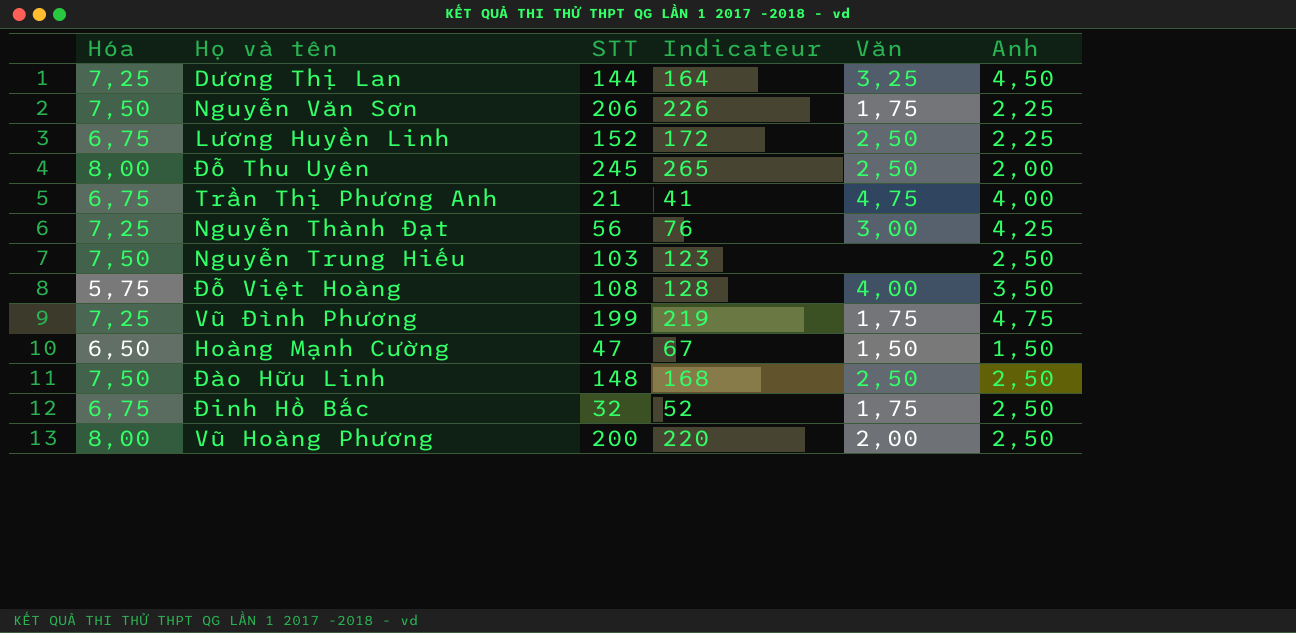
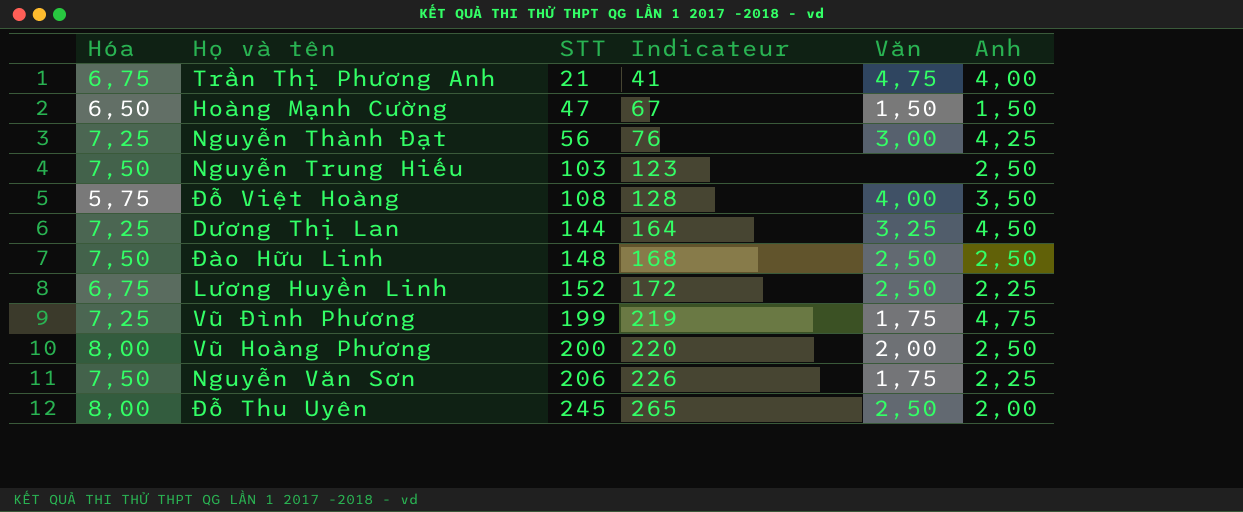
row order: none -> STT ascending
row Đinh Hồ Bắc: 6,75 | 32 | 52 | 1,75 | 2,50 -> none

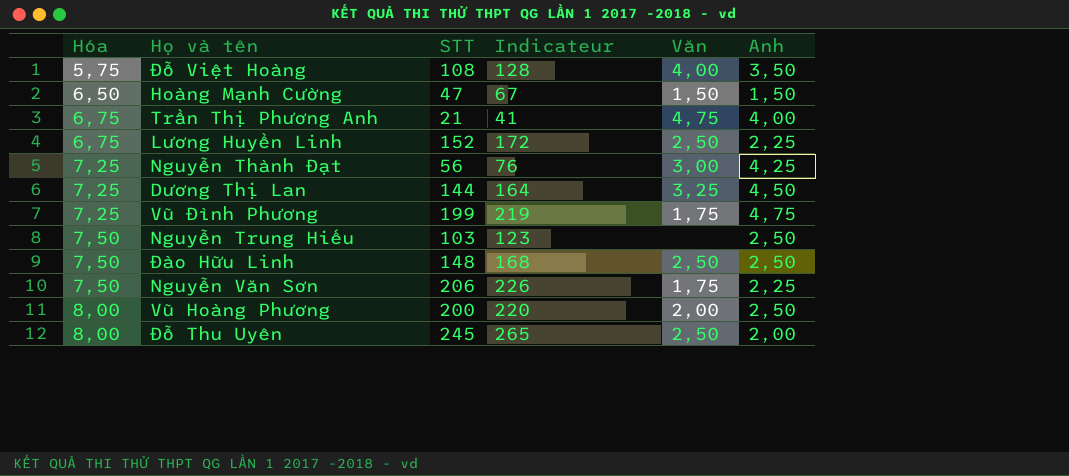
row order: STT ascending -> Hóa ascending

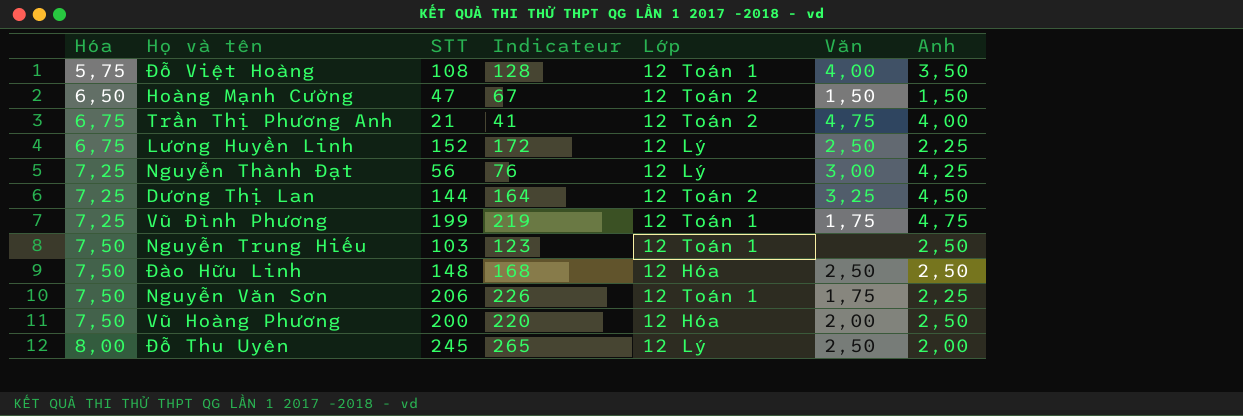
column Lớp | position: none -> 5
Vũ Hoàng Phương | Hóa: 8,00 -> 7,50

